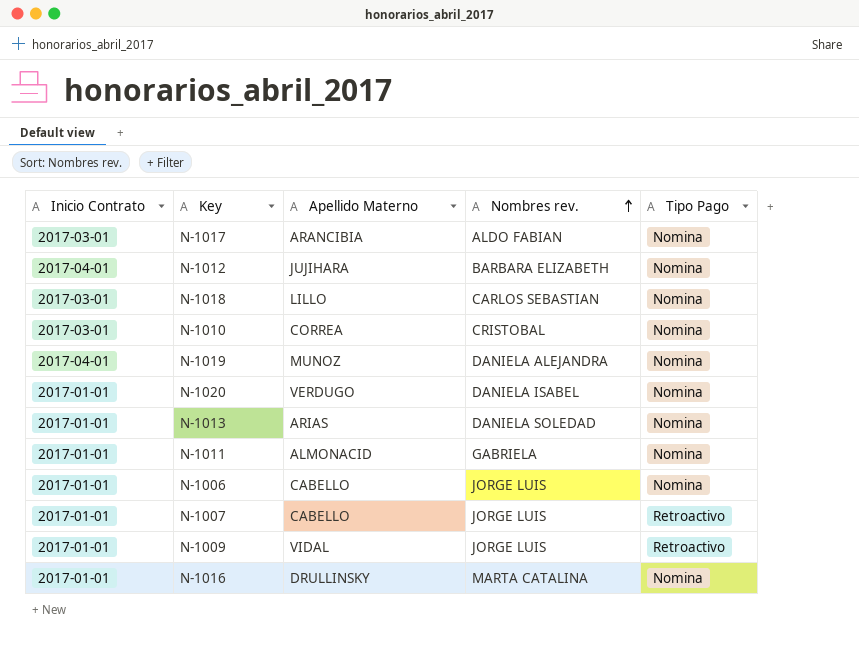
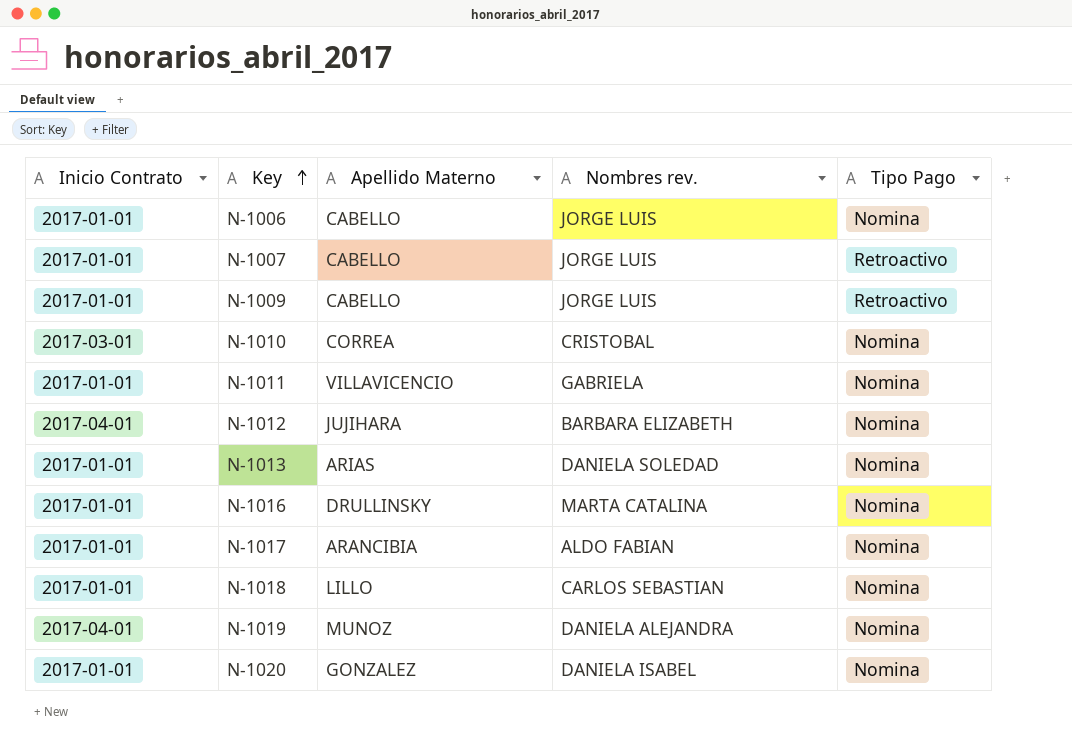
row order: Nombres rev. ascending -> Key ascending
N-1009 | Apellido Materno: VIDAL -> CABELLO
N-1011 | Apellido Materno: ALMONACID -> VILLAVICENCIO
N-1017 | Inicio Contrato: 2017-03-01 -> 2017-01-01
N-1018 | Inicio Contrato: 2017-03-01 -> 2017-01-01
N-1020 | Apellido Materno: VERDUGO -> GONZALEZ

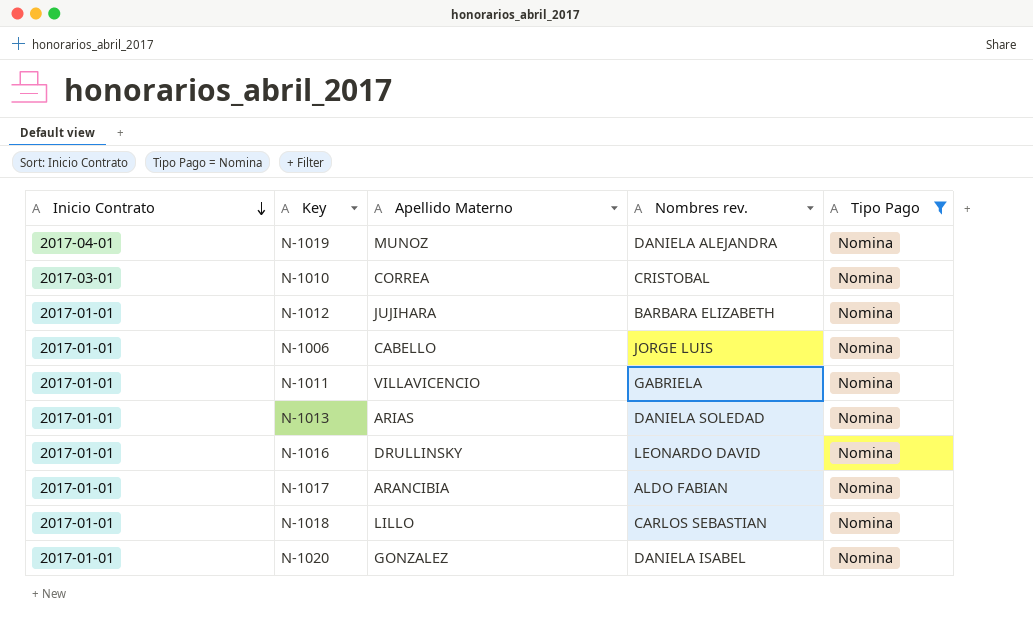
filter: none -> Tipo Pago = Nomina
row order: Key ascending -> Inicio Contrato descending
N-1012 | Inicio Contrato: 2017-04-01 -> 2017-01-01
N-1016 | Nombres rev.: MARTA CATALINA -> LEONARDO DAVID

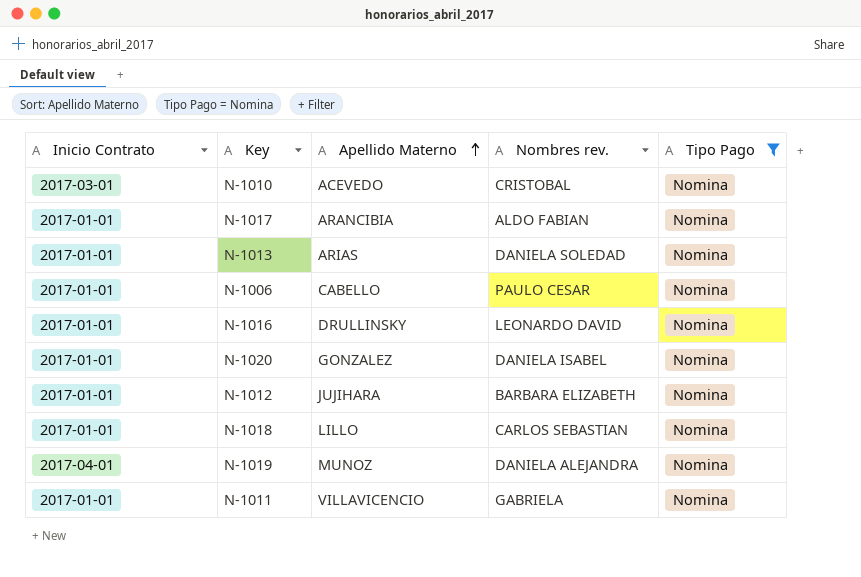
row order: Inicio Contrato descending -> Apellido Materno ascending
N-1010 | Apellido Materno: CORREA -> ACEVEDO
N-1006 | Nombres rev.: JORGE LUIS -> PAULO CESAR

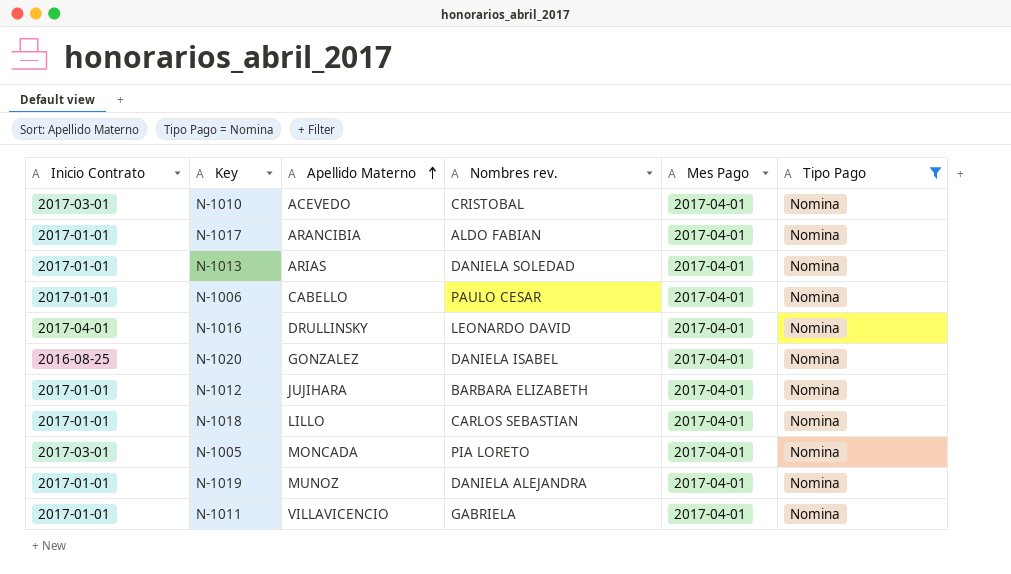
column Mes Pago | position: none -> 5
N-1016 | Inicio Contrato: 2017-01-01 -> 2017-04-01
N-1020 | Inicio Contrato: 2017-01-01 -> 2016-08-25
row N-1005: none -> 2017-03-01 | MONCADA | PIA LORETO | 2017-04-01 | Nomina
N-1019 | Inicio Contrato: 2017-04-01 -> 2017-01-01

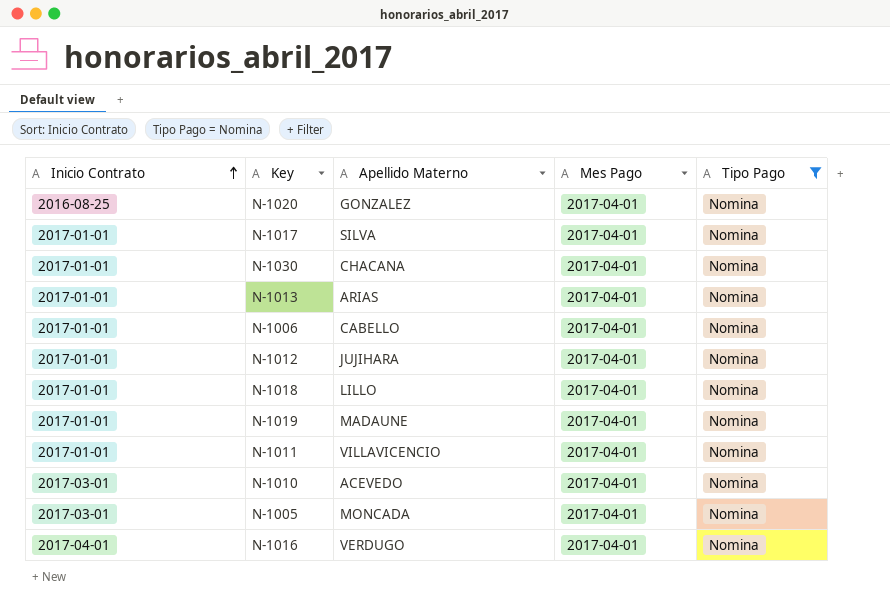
row order: Apellido Materno ascending -> Inicio Contrato ascending
column Nombres rev. | position: 4 -> none
N-1017 | Apellido Materno: ARANCIBIA -> SILVA
row N-1030: none -> 2017-01-01 | CHACANA | 2017-04-01 | Nomina
N-1019 | Apellido Materno: MUNOZ -> MADAUNE
N-1016 | Apellido Materno: DRULLINSKY -> VERDUGO

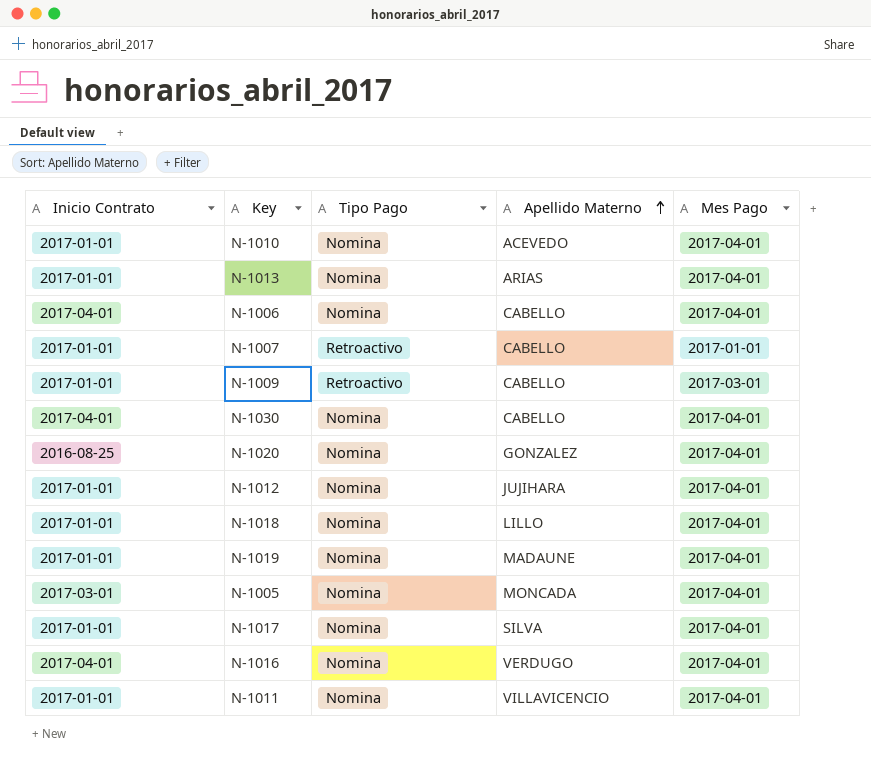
filter: Tipo Pago = Nomina -> none
row order: Inicio Contrato ascending -> Apellido Materno ascending
column Tipo Pago | position: 5 -> 3
N-1010 | Inicio Contrato: 2017-03-01 -> 2017-01-01
N-1006 | Inicio Contrato: 2017-01-01 -> 2017-04-01
N-1030 | Inicio Contrato: 2017-01-01 -> 2017-04-01
N-1030 | Apellido Materno: CHACANA -> CABELLO

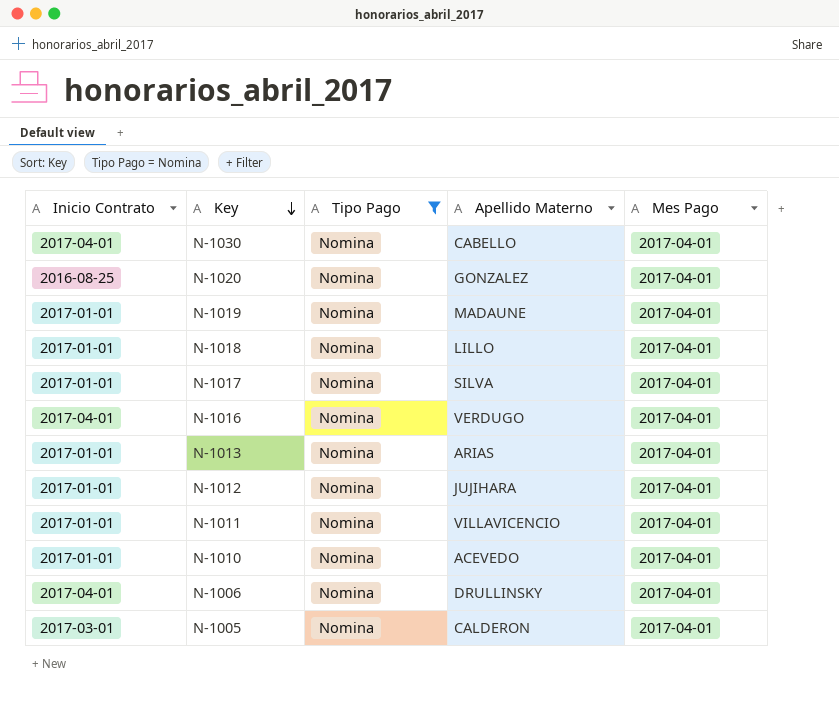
filter: none -> Tipo Pago = Nomina
row order: Apellido Materno ascending -> Key descending
N-1006 | Apellido Materno: CABELLO -> DRULLINSKY
N-1005 | Apellido Materno: MONCADA -> CALDERON

